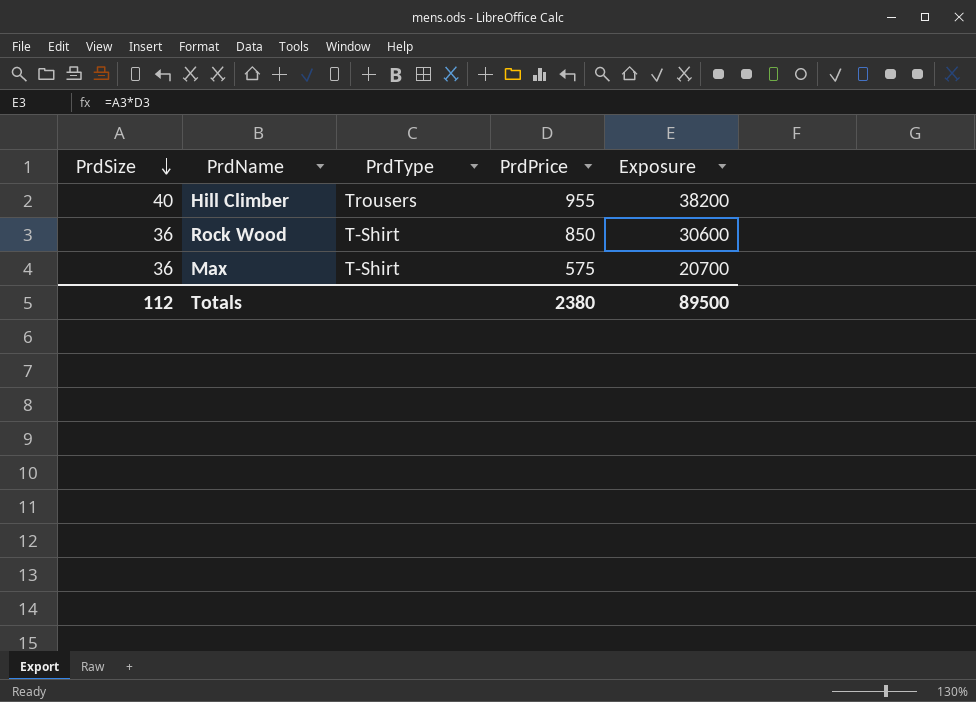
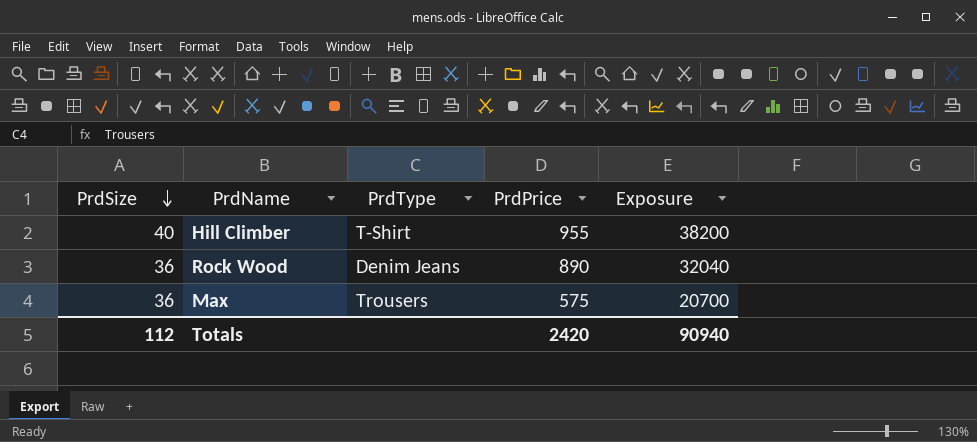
Hill Climber | PrdType: Trousers -> T-Shirt
Rock Wood | PrdType: T-Shirt -> Denim Jeans
Rock Wood | PrdPrice: 850 -> 890
Rock Wood | Exposure: 30600 -> 32040
Max | PrdType: T-Shirt -> Trousers
Totals | PrdPrice: 2380 -> 2420
Totals | Exposure: 89500 -> 90940

